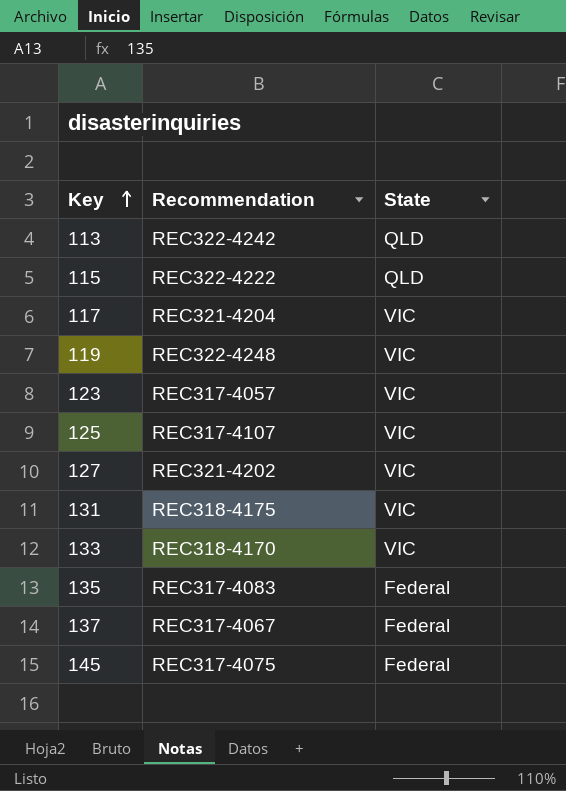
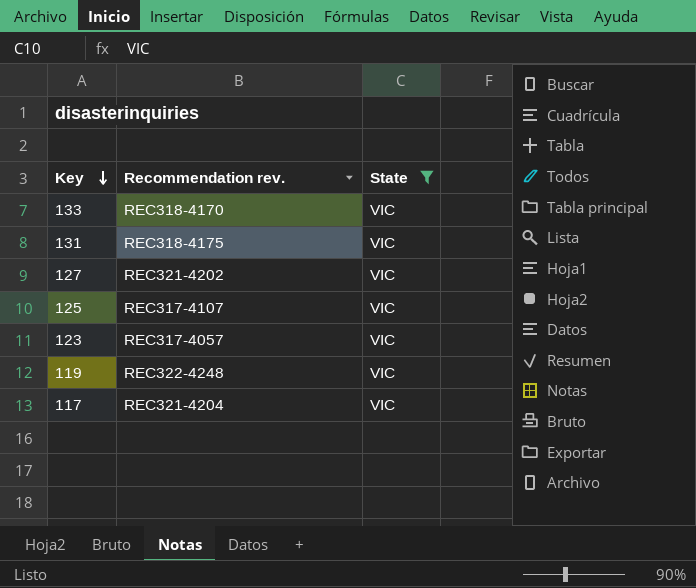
filter: none -> State = VIC
row order: Key ascending -> Key descending
column name: Recommendation -> Recommendation rev.

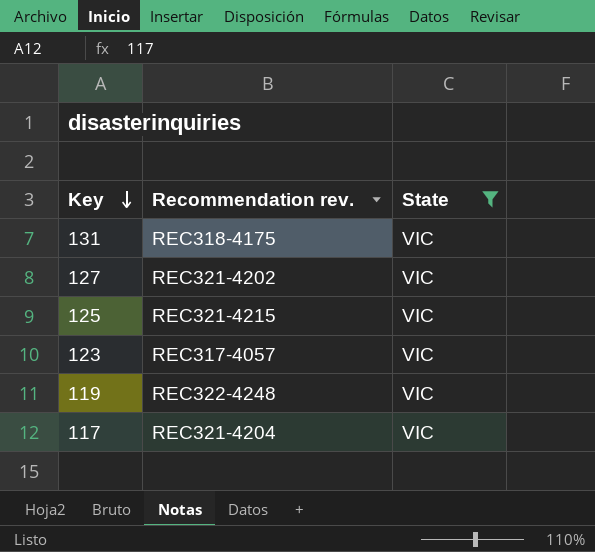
row 133: REC318-4170 | VIC -> none
125 | Recommendation rev.: REC317-4107 -> REC321-4215

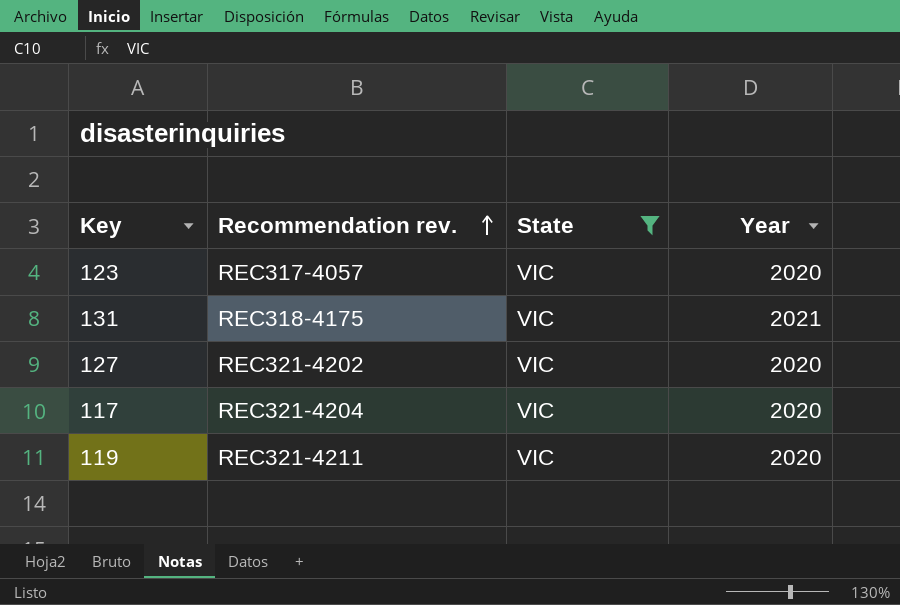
row order: Key descending -> Recommendation rev. ascending
column Year | position: none -> 4
row 125: REC321-4215 | VIC -> none
119 | Recommendation rev.: REC322-4248 -> REC321-4211

